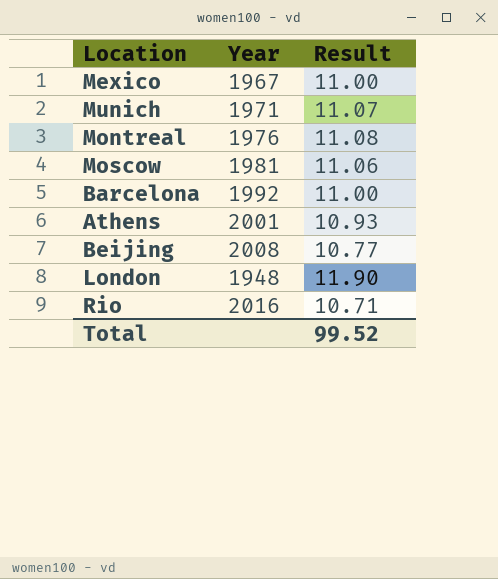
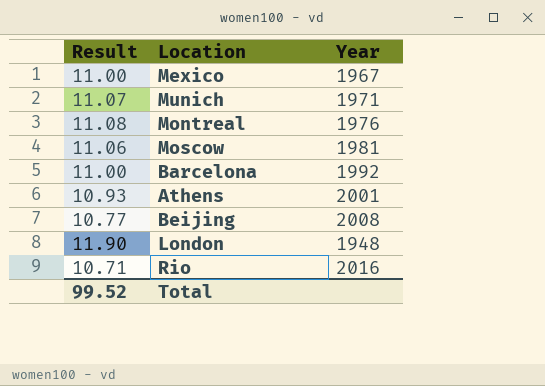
column Result | position: 3 -> 1

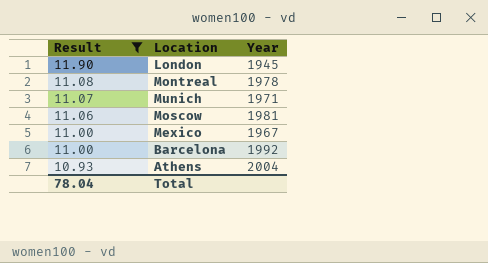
filter: none -> Result >= 10.93
row order: none -> Result descending
London | Year: 1948 -> 1945
Montreal | Year: 1976 -> 1978
Athens | Year: 2001 -> 2004
Total | Result: 99.52 -> 78.04

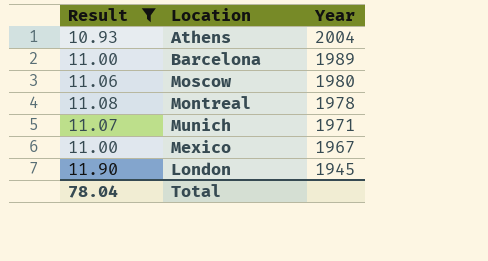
row order: Result descending -> Year descending
Barcelona | Year: 1992 -> 1989
Moscow | Year: 1981 -> 1980

